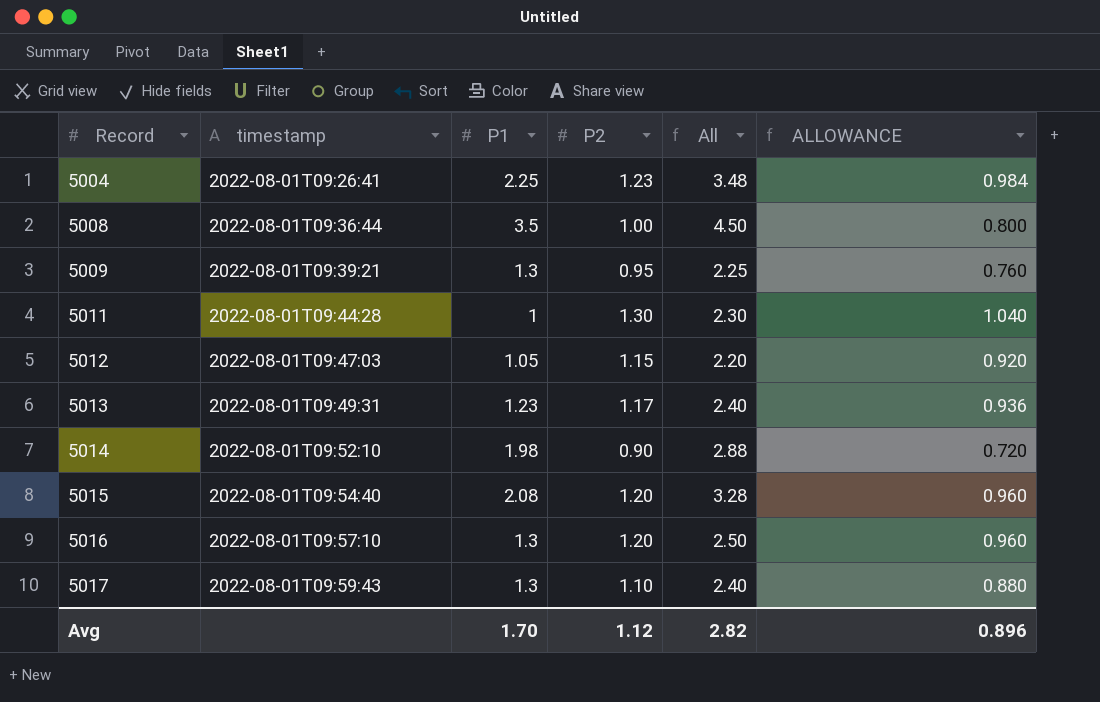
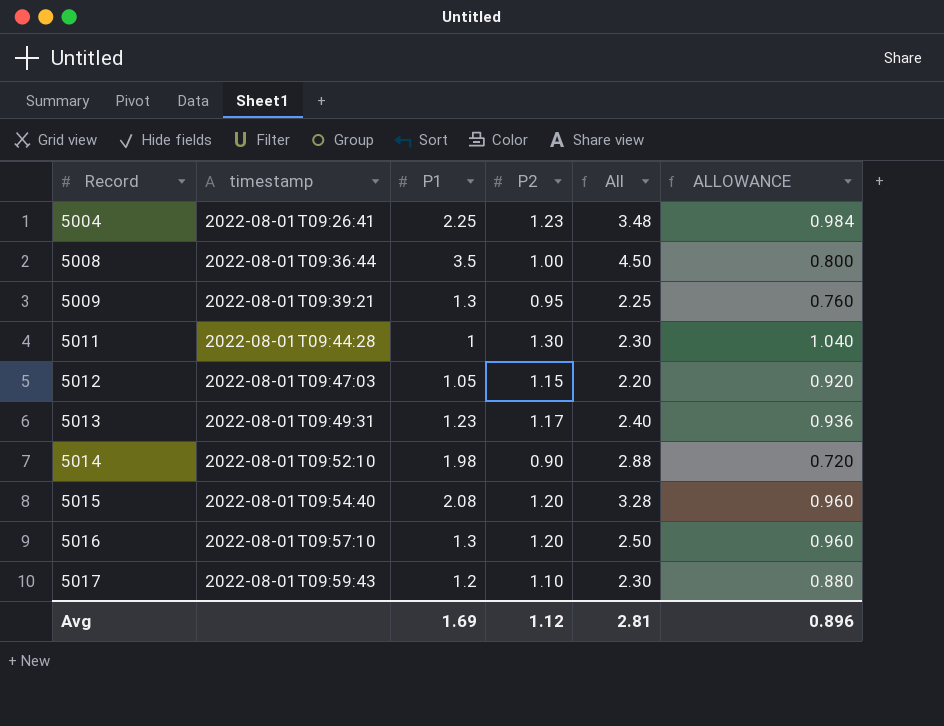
5017 | P1: 1.3 -> 1.2
5017 | All: 2.40 -> 2.30
Avg | P1: 1.70 -> 1.69
Avg | All: 2.82 -> 2.81

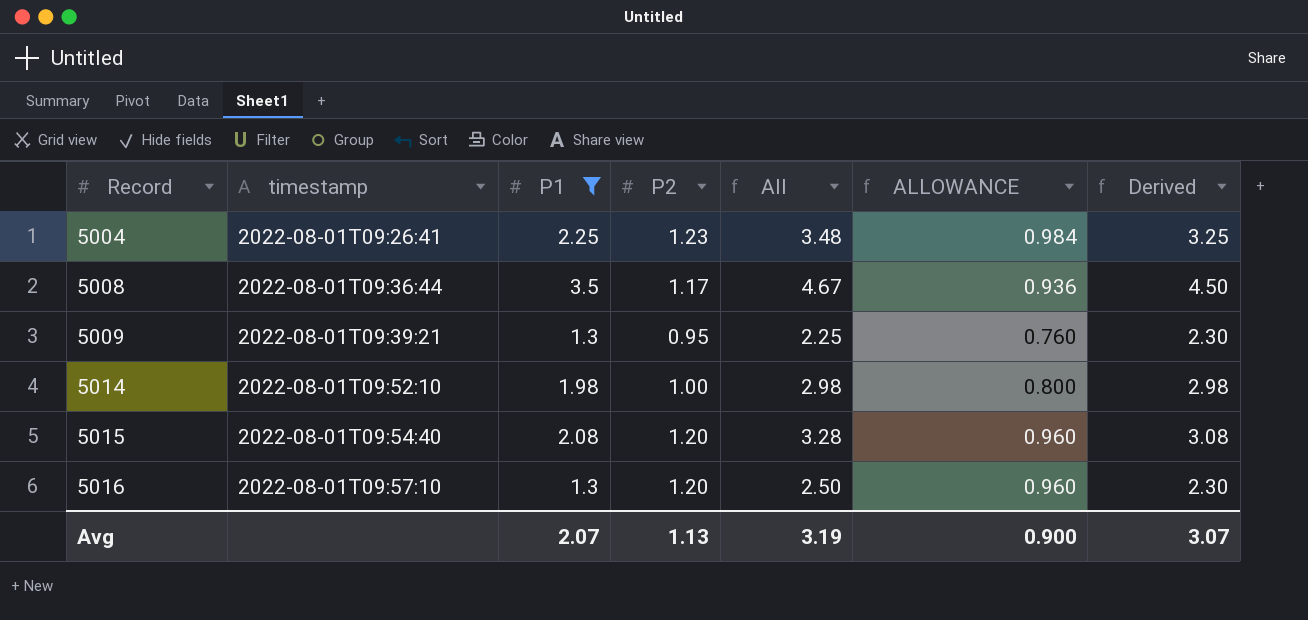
filter: none -> P1 >= 1.3
column Derived | formula: none -> [P1] + 1
5008 | P2: 1.00 -> 1.17
5008 | All: 4.50 -> 4.67
5008 | ALLOWANCE: 0.800 -> 0.936
5014 | P2: 0.90 -> 1.00
5014 | All: 2.88 -> 2.98
5014 | ALLOWANCE: 0.720 -> 0.800
Avg | P1: 1.69 -> 2.07
Avg | P2: 1.12 -> 1.13
Avg | All: 2.81 -> 3.19
Avg | ALLOWANCE: 0.896 -> 0.900

